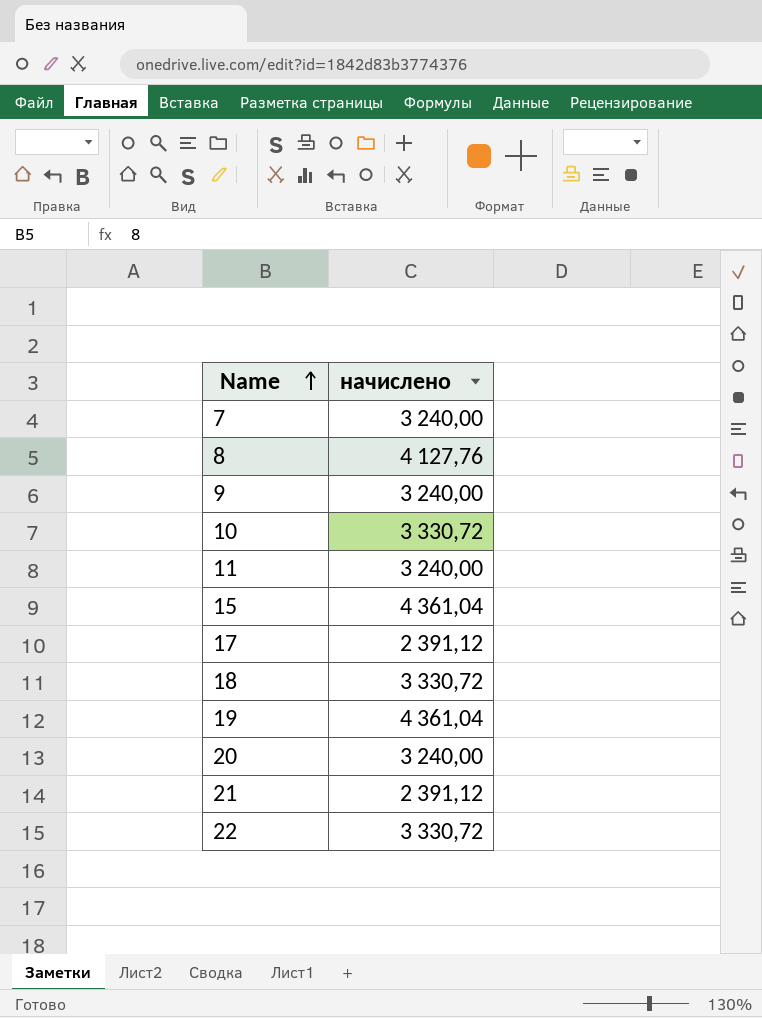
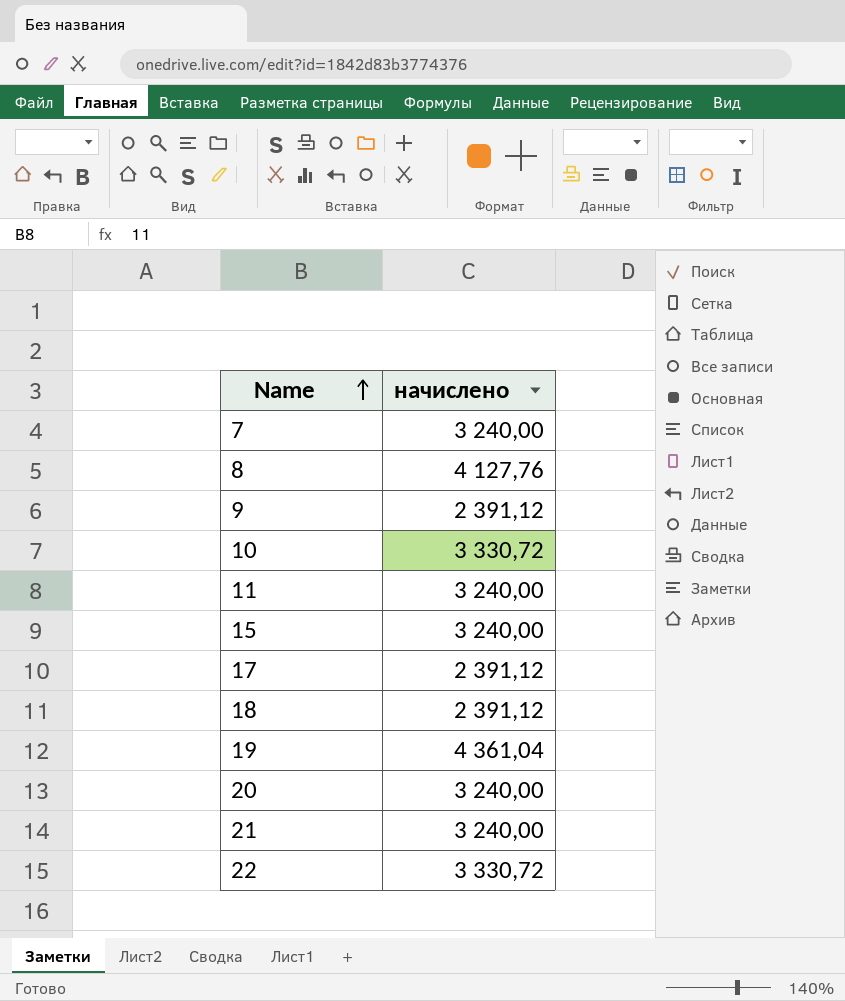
9 | начислено: 3 240,00 -> 2 391,12
15 | начислено: 4 361,04 -> 3 240,00
18 | начислено: 3 330,72 -> 2 391,12
21 | начислено: 2 391,12 -> 3 240,00

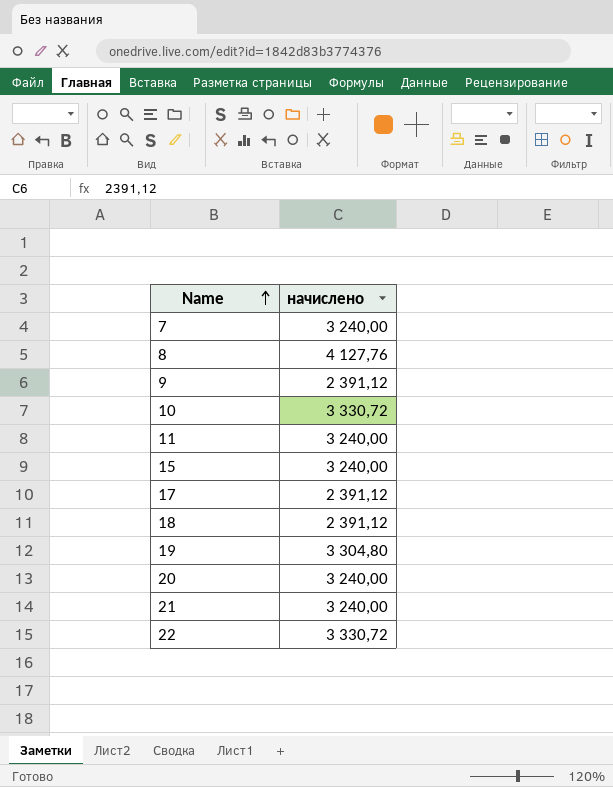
19 | начислено: 4 361,04 -> 3 304,80

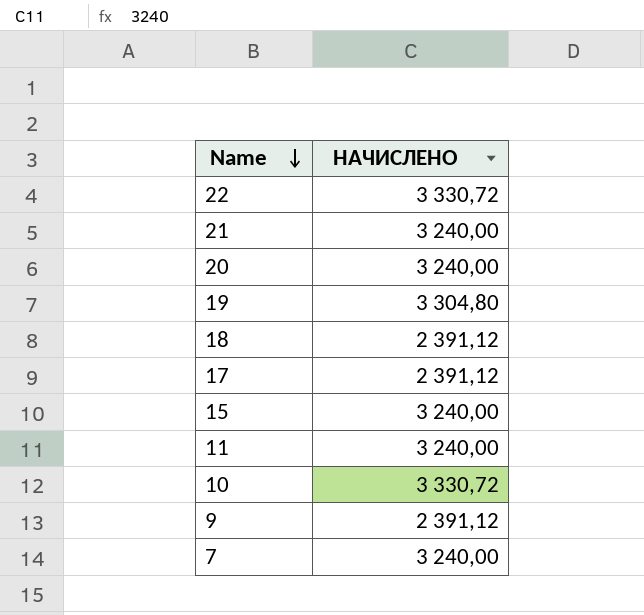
row order: Name ascending -> Name descending
column name: начислено -> НАЧИСЛЕНО
row 8: 4 127,76 -> none

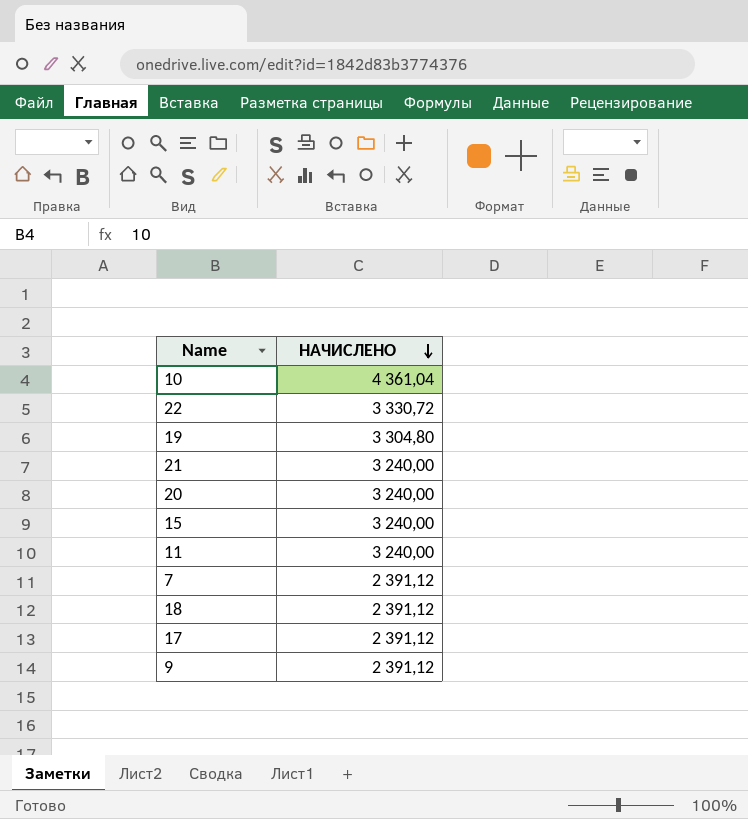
row order: Name descending -> НАЧИСЛЕНО descending
10 | НАЧИСЛЕНО: 3 330,72 -> 4 361,04
7 | НАЧИСЛЕНО: 3 240,00 -> 2 391,12

